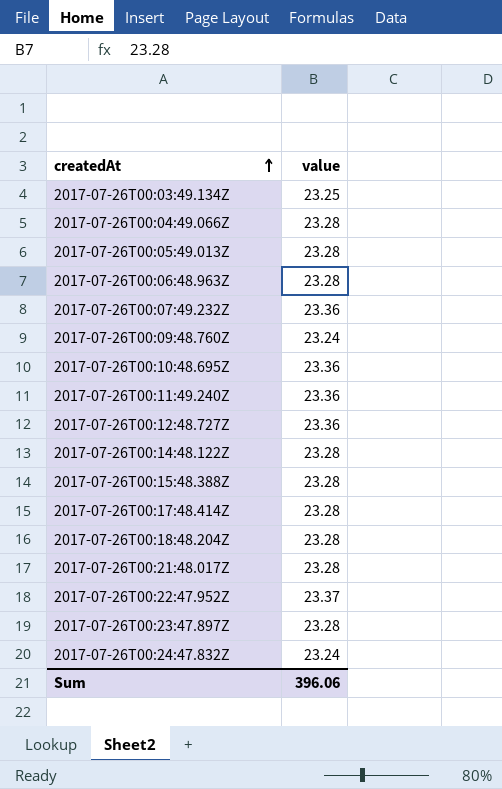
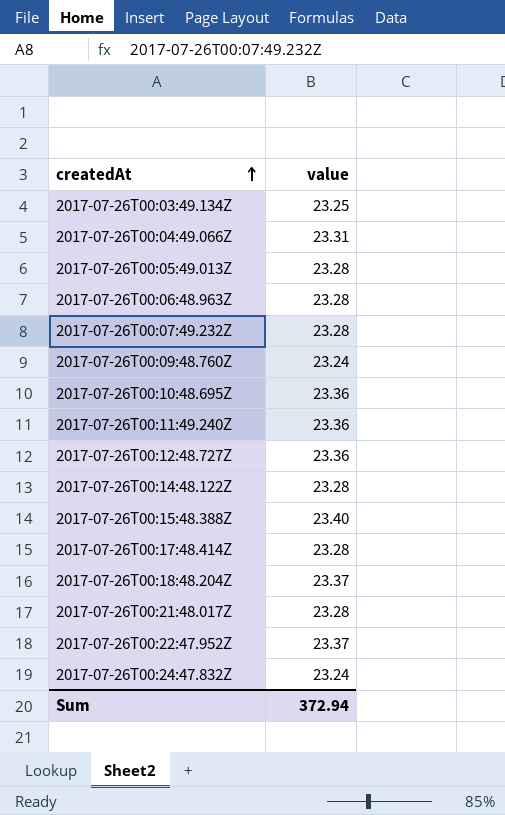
row 2017-07-26T00:23:47.897Z: 23.28 -> none
2017-07-26T00:04:49.066Z | value: 23.28 -> 23.31
2017-07-26T00:07:49.232Z | value: 23.36 -> 23.28
2017-07-26T00:15:48.388Z | value: 23.28 -> 23.40
2017-07-26T00:18:48.204Z | value: 23.28 -> 23.37
Sum | value: 396.06 -> 372.94

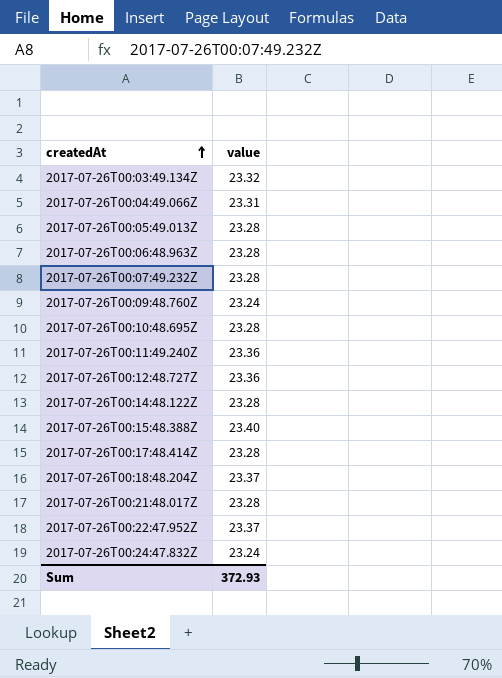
2017-07-26T00:03:49.134Z | value: 23.25 -> 23.32
2017-07-26T00:10:48.695Z | value: 23.36 -> 23.28
Sum | value: 372.94 -> 372.93

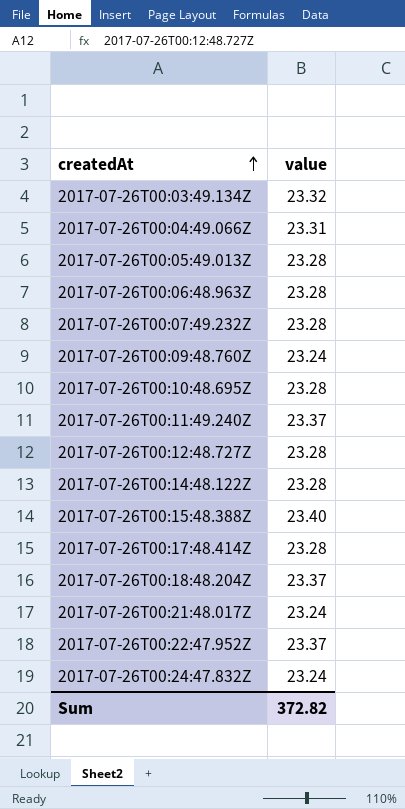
2017-07-26T00:11:49.240Z | value: 23.36 -> 23.37
2017-07-26T00:12:48.727Z | value: 23.36 -> 23.28
2017-07-26T00:21:48.017Z | value: 23.28 -> 23.24
Sum | value: 372.93 -> 372.82

